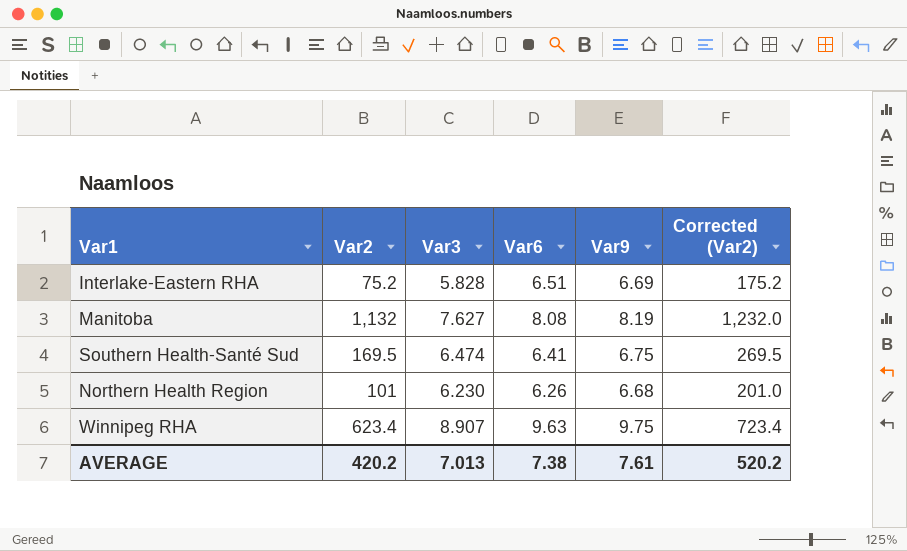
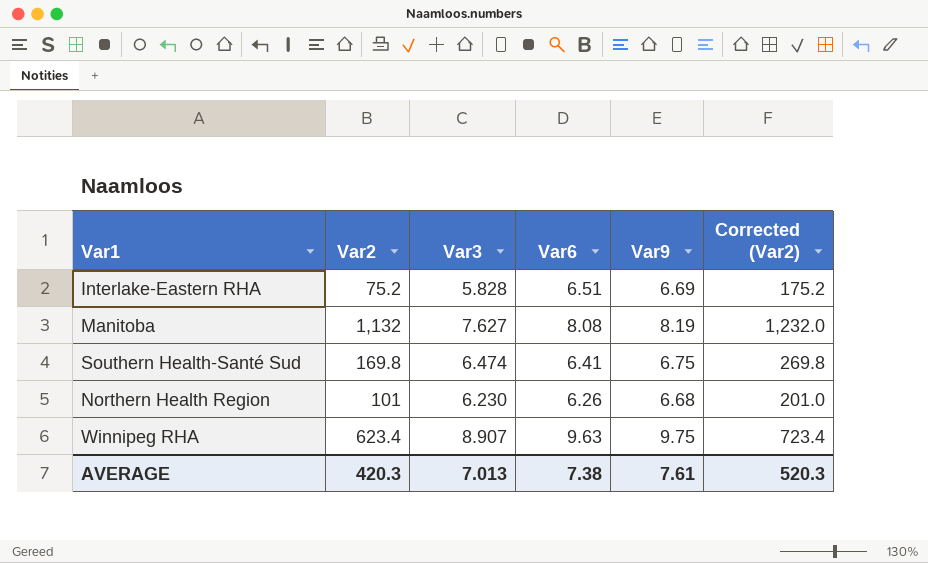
Southern Health-Santé Sud | Var2: 169.5 -> 169.8
Southern Health-Santé Sud | Corrected (Var2): 269.5 -> 269.8
AVERAGE | Var2: 420.2 -> 420.3
AVERAGE | Corrected (Var2): 520.2 -> 520.3

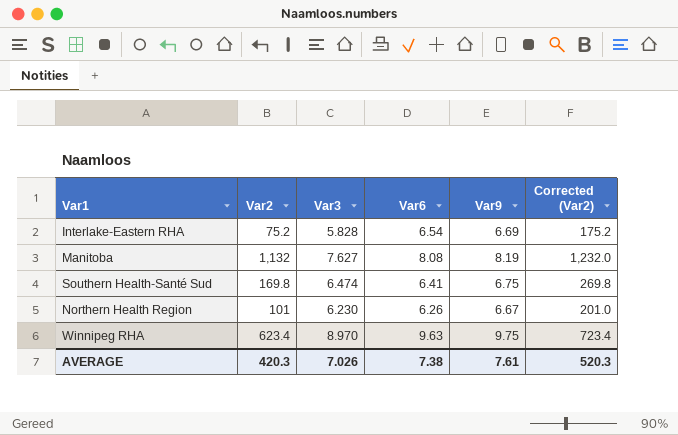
Interlake-Eastern RHA | Var6: 6.51 -> 6.54
Northern Health Region | Var9: 6.68 -> 6.67
Winnipeg RHA | Var3: 8.907 -> 8.970
AVERAGE | Var3: 7.013 -> 7.026

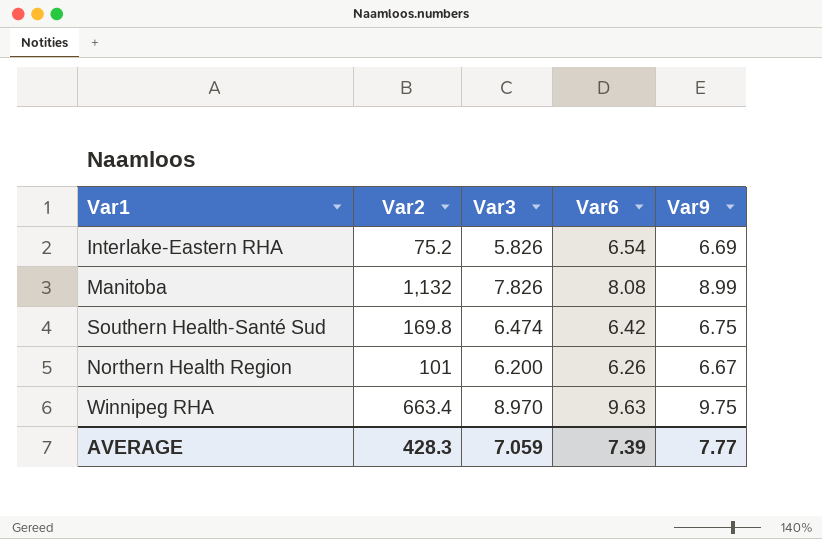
column Corrected (Var2) | formula: [Var2] + 100 -> none
Interlake-Eastern RHA | Var3: 5.828 -> 5.826
Manitoba | Var3: 7.627 -> 7.826
Manitoba | Var9: 8.19 -> 8.99
Southern Health-Santé Sud | Var6: 6.41 -> 6.42
Northern Health Region | Var3: 6.230 -> 6.200
Winnipeg RHA | Var2: 623.4 -> 663.4
AVERAGE | Var2: 420.3 -> 428.3
AVERAGE | Var3: 7.026 -> 7.059
AVERAGE | Var6: 7.38 -> 7.39
AVERAGE | Var9: 7.61 -> 7.77

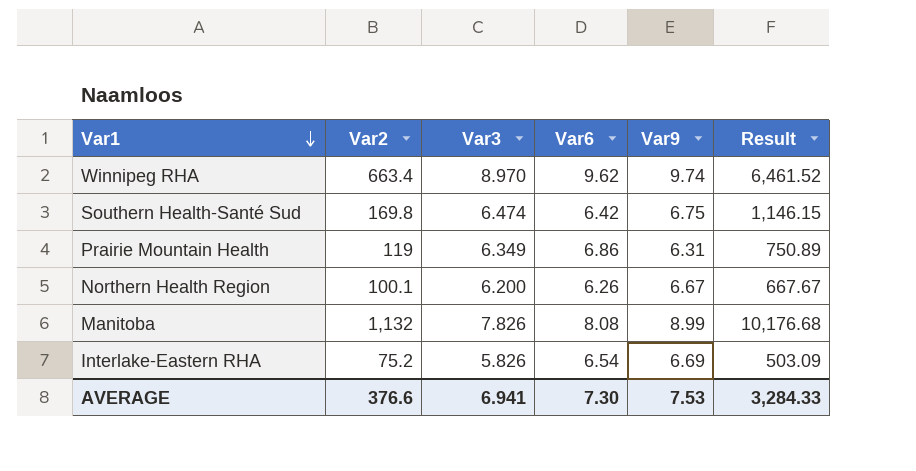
row order: none -> Var1 descending
column Result | formula: none -> [Var2] * [Var9]
Winnipeg RHA | Var6: 9.63 -> 9.62
Winnipeg RHA | Var9: 9.75 -> 9.74
row Prairie Mountain Health: none -> 119 | 6.349 | 6.86 | 6.31 | 750.89
Northern Health Region | Var2: 101 -> 100.1
AVERAGE | Var2: 428.3 -> 376.6
AVERAGE | Var3: 7.059 -> 6.941
AVERAGE | Var6: 7.39 -> 7.30
AVERAGE | Var9: 7.77 -> 7.53

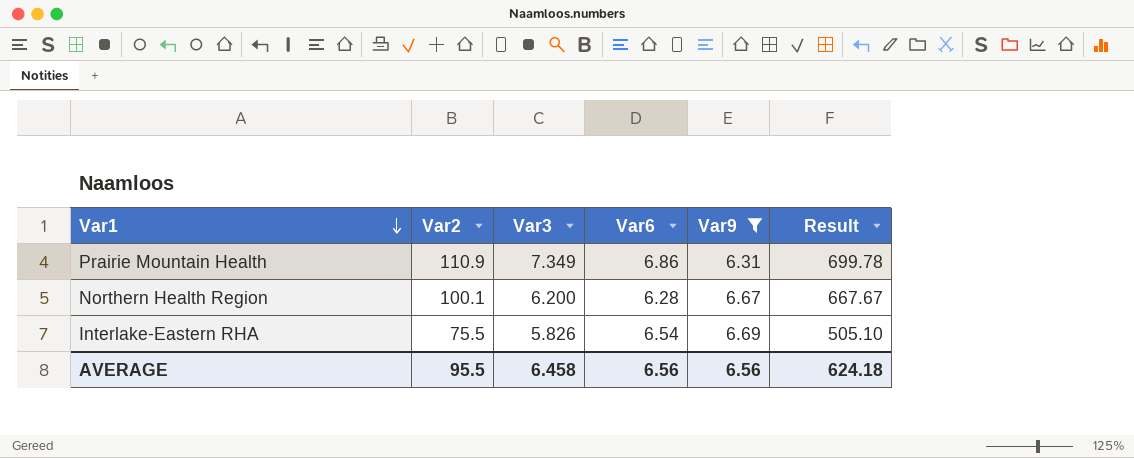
filter: none -> Var9 <= 6.69
Prairie Mountain Health | Var2: 119 -> 110.9
Prairie Mountain Health | Var3: 6.349 -> 7.349
Prairie Mountain Health | Result: 750.89 -> 699.78
Northern Health Region | Var6: 6.26 -> 6.28
Interlake-Eastern RHA | Var2: 75.2 -> 75.5
Interlake-Eastern RHA | Result: 503.09 -> 505.10
AVERAGE | Var2: 376.6 -> 95.5
AVERAGE | Var3: 6.941 -> 6.458
AVERAGE | Var6: 7.30 -> 6.56
AVERAGE | Var9: 7.53 -> 6.56
AVERAGE | Result: 3,284.33 -> 624.18

